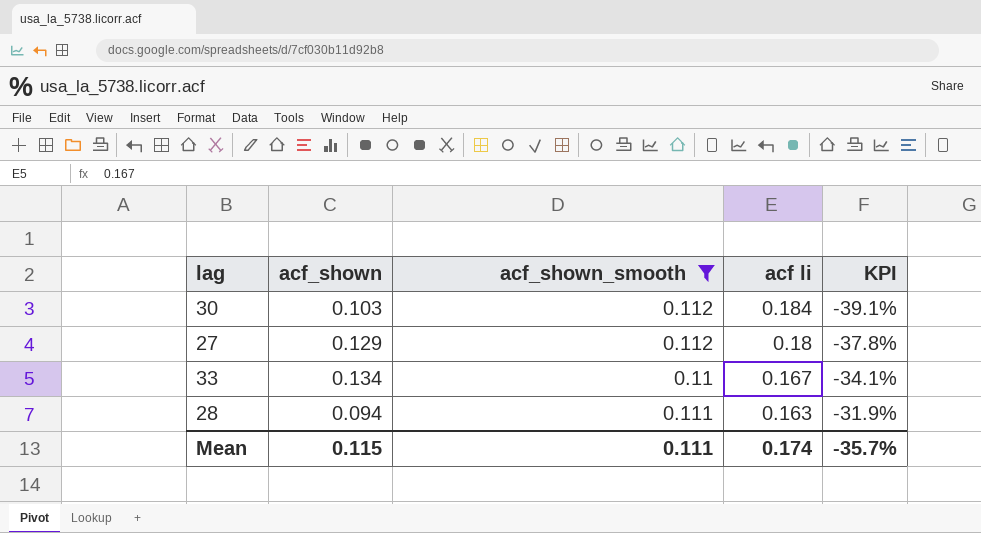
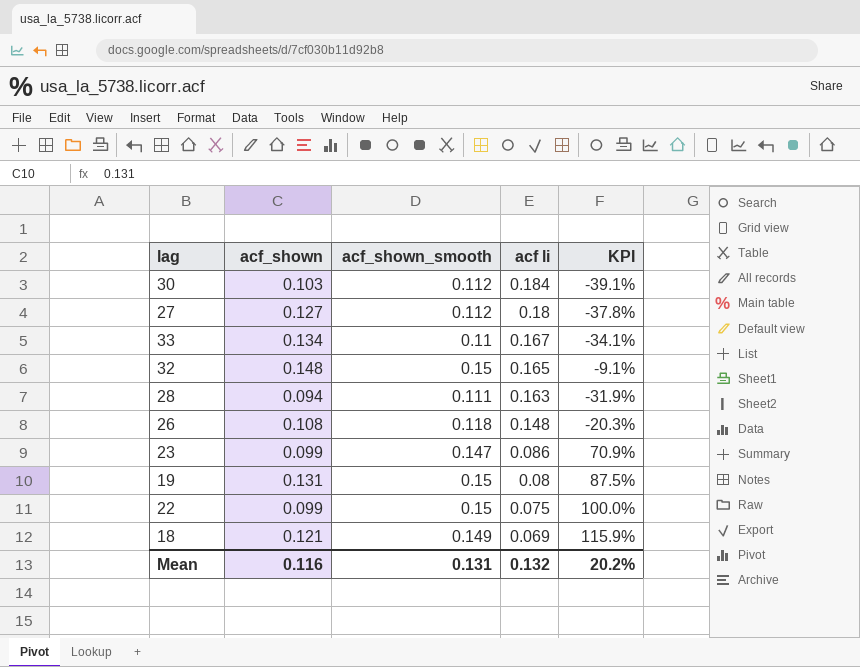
filter: acf_shown_smooth <= 0.112 -> none
27 | acf_shown: 0.129 -> 0.127
Mean | acf_shown: 0.115 -> 0.116
Mean | acf_shown_smooth: 0.111 -> 0.131
Mean | acf li: 0.174 -> 0.132
Mean | KPI: -35.7% -> 20.2%

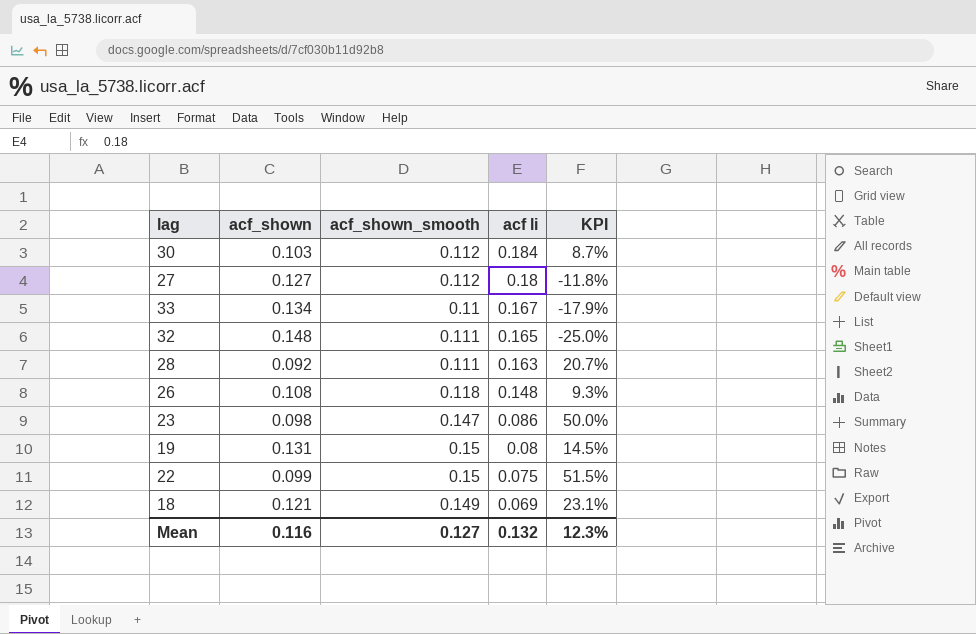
column KPI | formula: ([acf_shown_smooth] - [acf li]) / [acf li] -> ([acf_shown_smooth] - [acf_shown]) / [acf_shown]
32 | acf_shown_smooth: 0.15 -> 0.111
28 | acf_shown: 0.094 -> 0.092
23 | acf_shown: 0.099 -> 0.098
Mean | acf_shown_smooth: 0.131 -> 0.127
Mean | KPI: 20.2% -> 12.3%

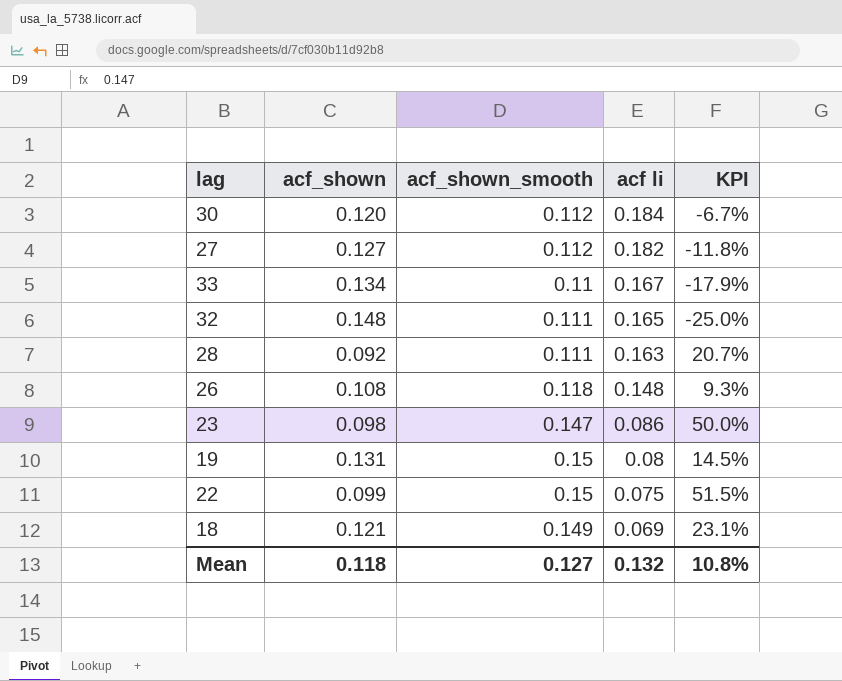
30 | acf_shown: 0.103 -> 0.120
30 | KPI: 8.7% -> -6.7%
27 | acf li: 0.18 -> 0.182
Mean | acf_shown: 0.116 -> 0.118
Mean | KPI: 12.3% -> 10.8%

